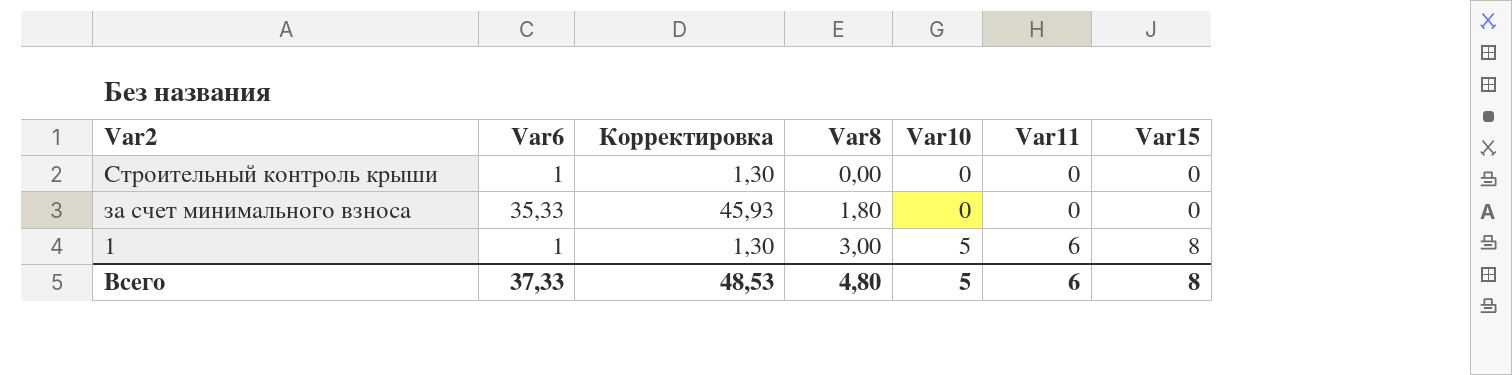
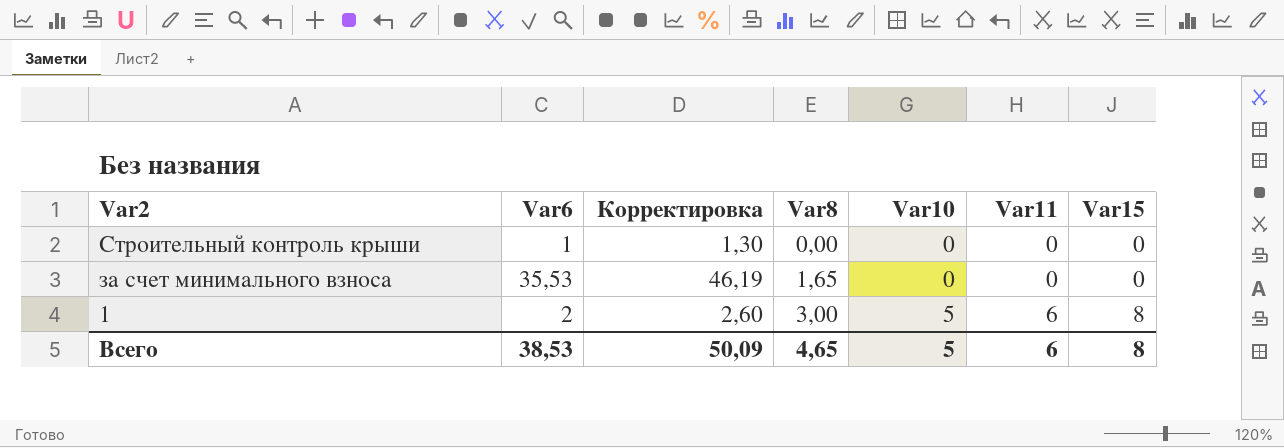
за счет минимального взноса | Var6: 35,33 -> 35,53
за счет минимального взноса | Корректировка: 45,93 -> 46,19
за счет минимального взноса | Var8: 1,80 -> 1,65
1 | Var6: 1 -> 2
1 | Корректировка: 1,30 -> 2,60
Всего | Var6: 37,33 -> 38,53
Всего | Корректировка: 48,53 -> 50,09
Всего | Var8: 4,80 -> 4,65

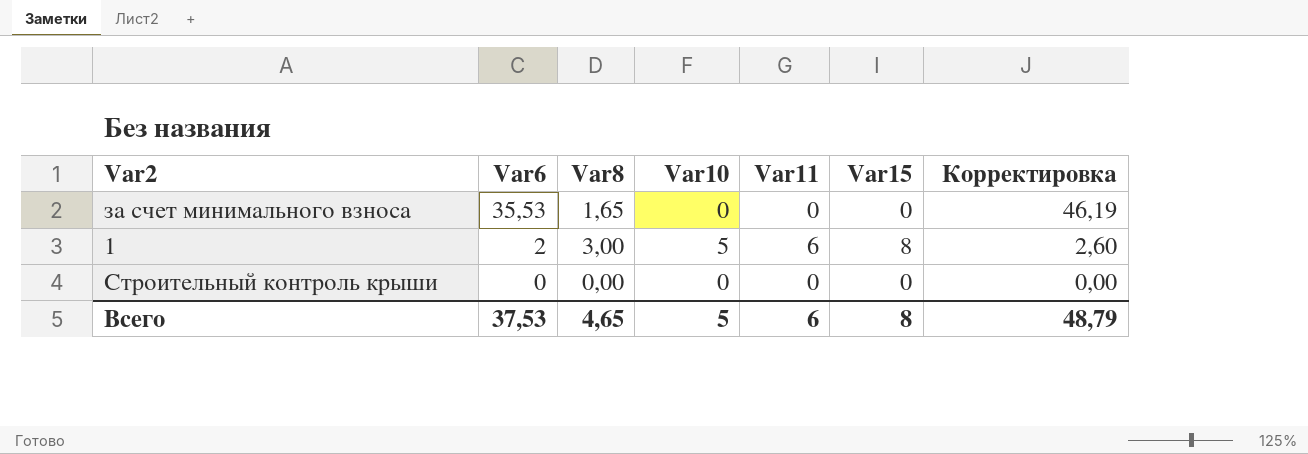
row order: Var2 descending -> Var6 descending
column Корректировка | position: 3 -> 7
Строительный контроль крыши | Var6: 1 -> 0
Строительный контроль крыши | Корректировка: 1,30 -> 0,00
Всего | Var6: 38,53 -> 37,53
Всего | Корректировка: 50,09 -> 48,79

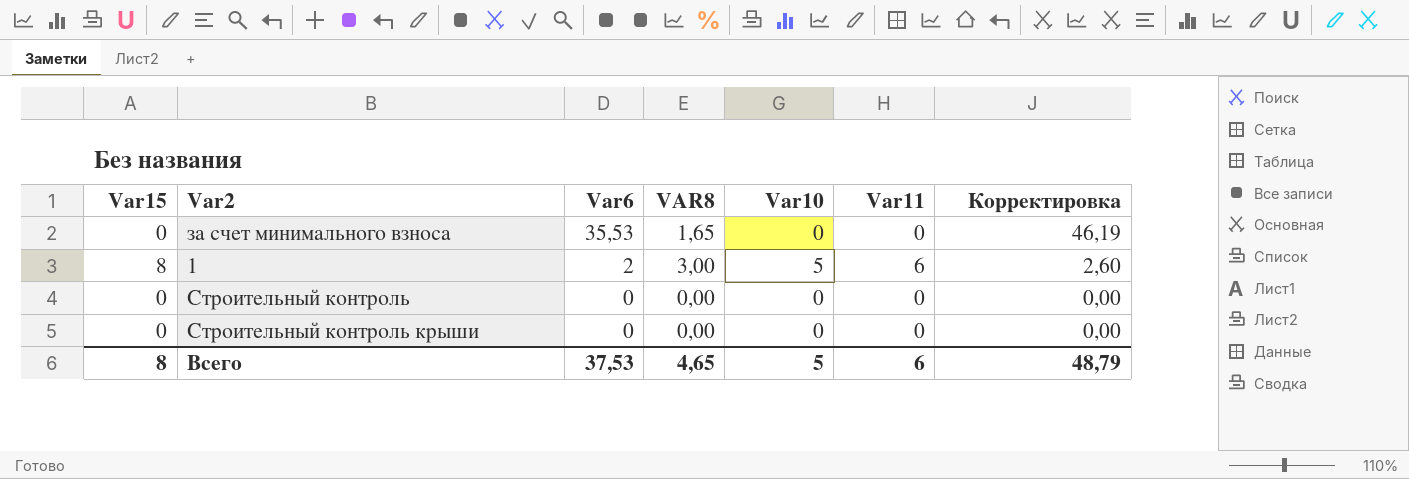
column Var15 | position: 6 -> 1
column name: Var8 -> VAR8
row Строительный контроль: none -> 0 | 0 | 0,00 | 0 | 0 | 0,00

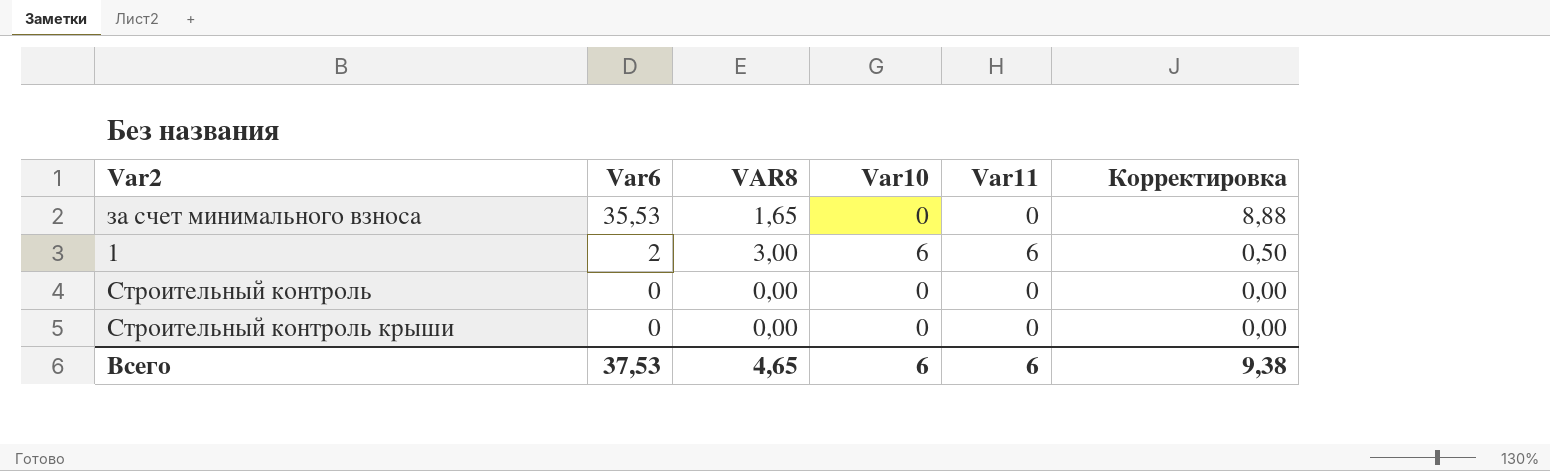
column Var15 | position: 1 -> none
column Корректировка | formula: [Var6] * 1,3 -> [Var6] * 0,25
1 | Var10: 5 -> 6
Всего | Var10: 5 -> 6
Всего | Корректировка: 48,79 -> 9,38

